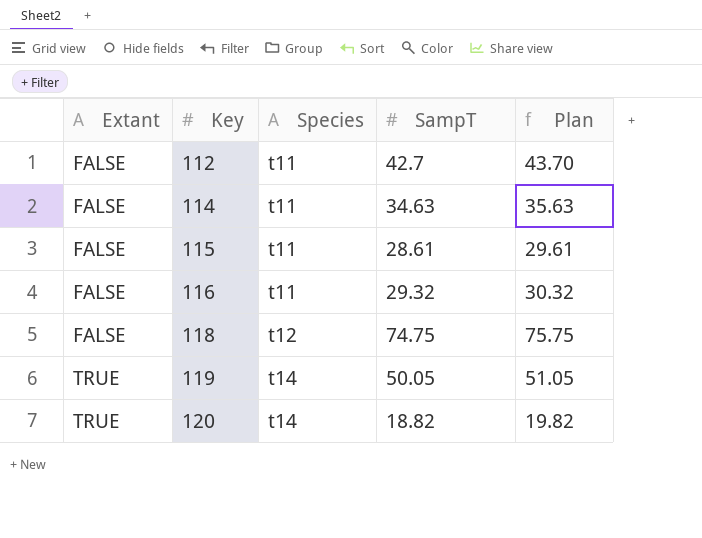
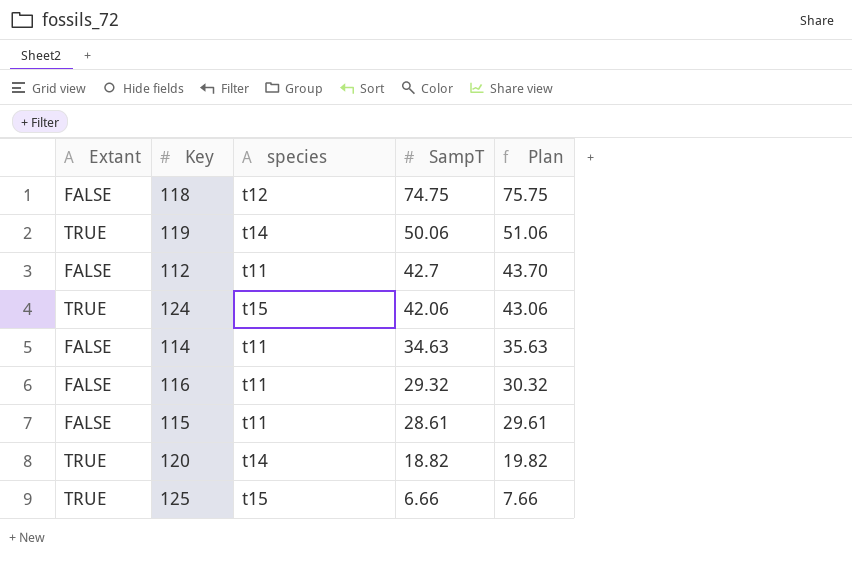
row order: Extant ascending -> SampT descending
column name: Species -> species
119 | SampT: 50.05 -> 50.06
119 | Plan: 51.05 -> 51.06
row 124: none -> TRUE | t15 | 42.06 | 43.06
row 125: none -> TRUE | t15 | 6.66 | 7.66

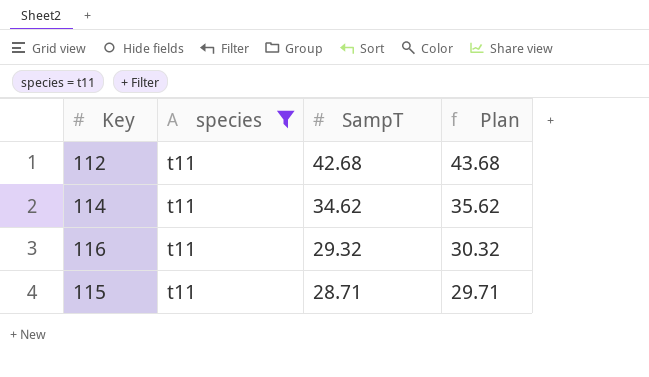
filter: none -> species = t11
column Extant | position: 1 -> none
112 | SampT: 42.7 -> 42.68
112 | Plan: 43.70 -> 43.68
114 | SampT: 34.63 -> 34.62
114 | Plan: 35.63 -> 35.62
115 | SampT: 28.61 -> 28.71
115 | Plan: 29.61 -> 29.71

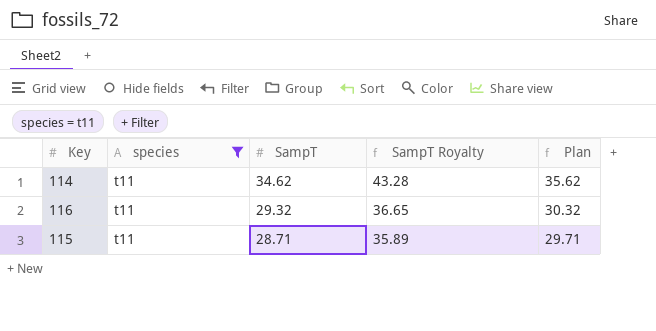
column SampT Royalty | formula: none -> [SampT] * 1.25
row 112: t11 | 42.68 | 43.68 -> none

